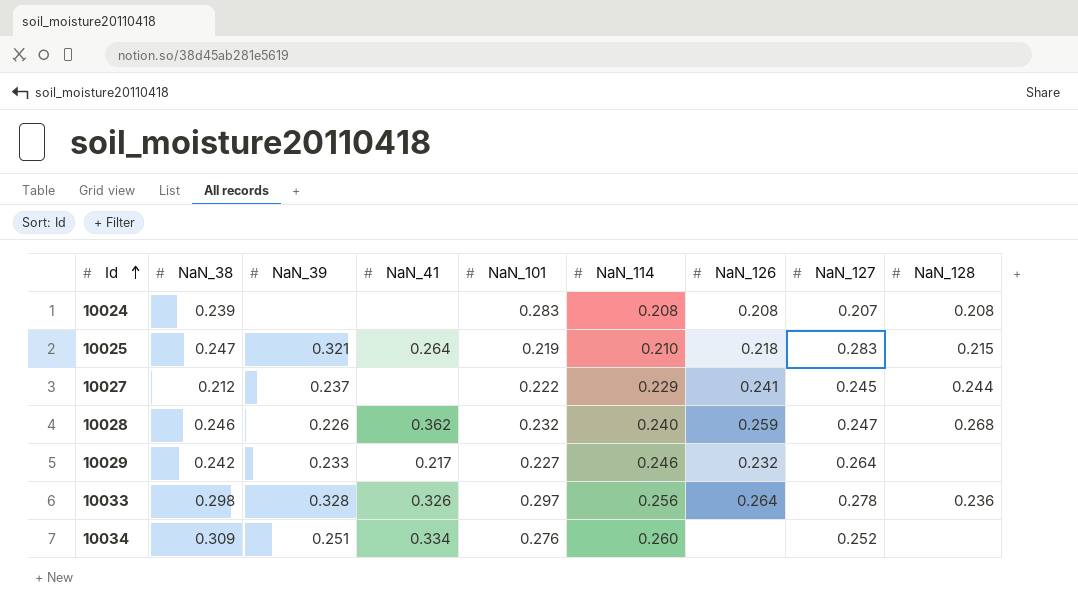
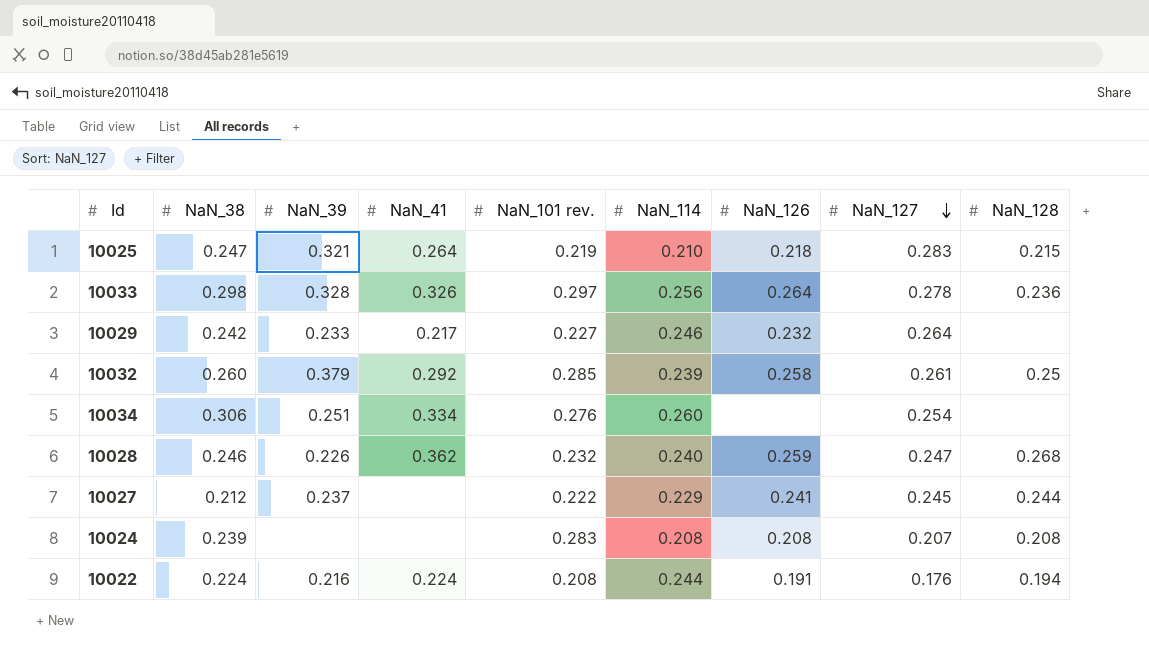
row order: Id ascending -> NaN_127 descending
column name: NaN_101 -> NaN_101 rev.
row 10032: none -> 0.260 | 0.379 | 0.292 | 0.285 | 0.239 | 0.258 | 0.261 | 0.25
10034 | NaN_38: 0.309 -> 0.306
10034 | NaN_127: 0.252 -> 0.254
row 10022: none -> 0.224 | 0.216 | 0.224 | 0.208 | 0.244 | 0.191 | 0.176 | 0.194

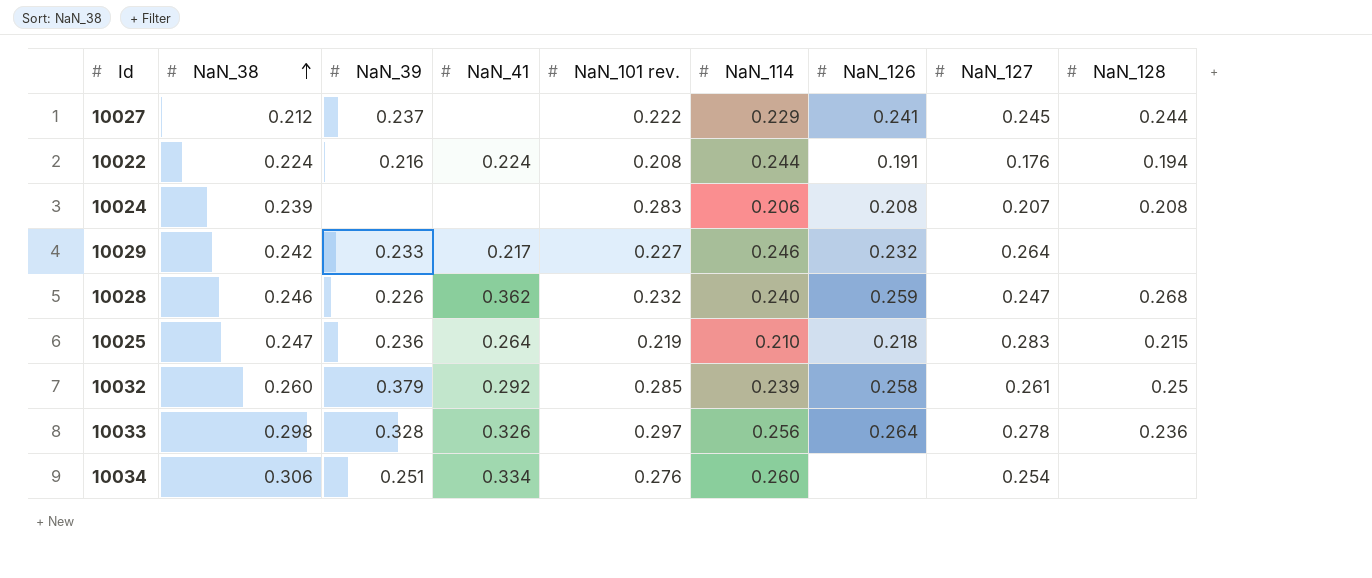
row order: NaN_127 descending -> NaN_38 ascending
10024 | NaN_114: 0.208 -> 0.206
10025 | NaN_39: 0.321 -> 0.236

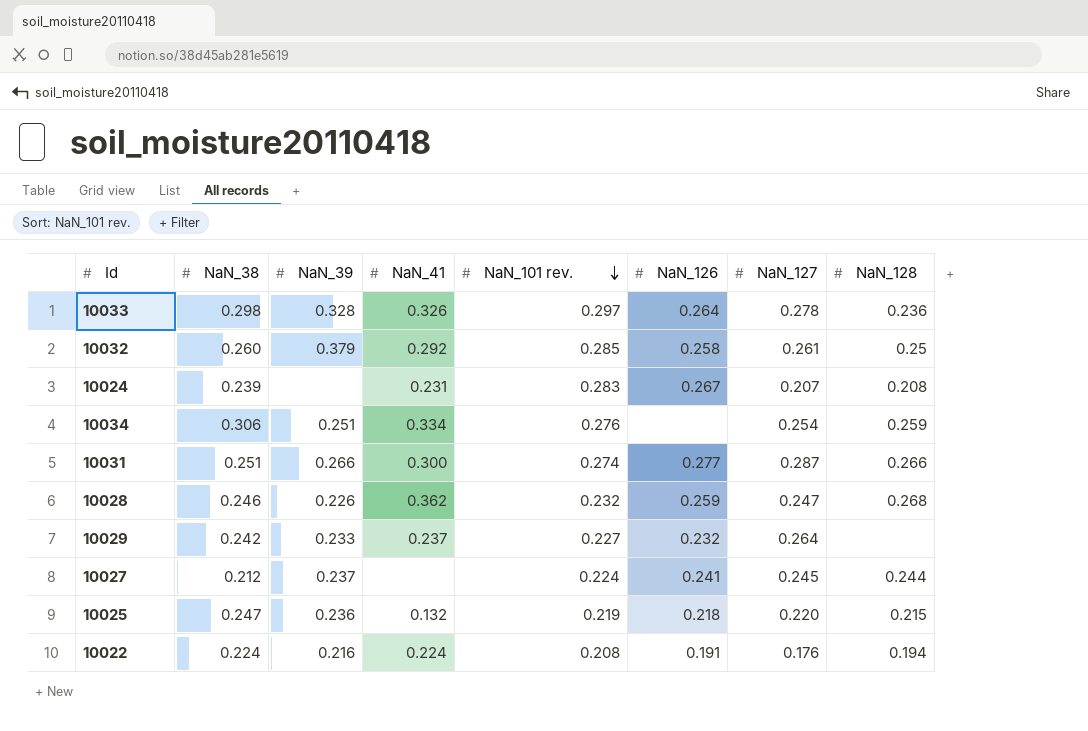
row order: NaN_38 ascending -> NaN_101 rev. descending
column NaN_114 | position: 6 -> none
10024 | NaN_41: none -> 0.231
10024 | NaN_126: 0.208 -> 0.267
10034 | NaN_128: none -> 0.259
row 10031: none -> 0.251 | 0.266 | 0.300 | 0.274 | 0.277 | 0.287 | 0.266
10029 | NaN_41: 0.217 -> 0.237
10027 | NaN_101 rev.: 0.222 -> 0.224
10025 | NaN_41: 0.264 -> 0.132
10025 | NaN_127: 0.283 -> 0.220

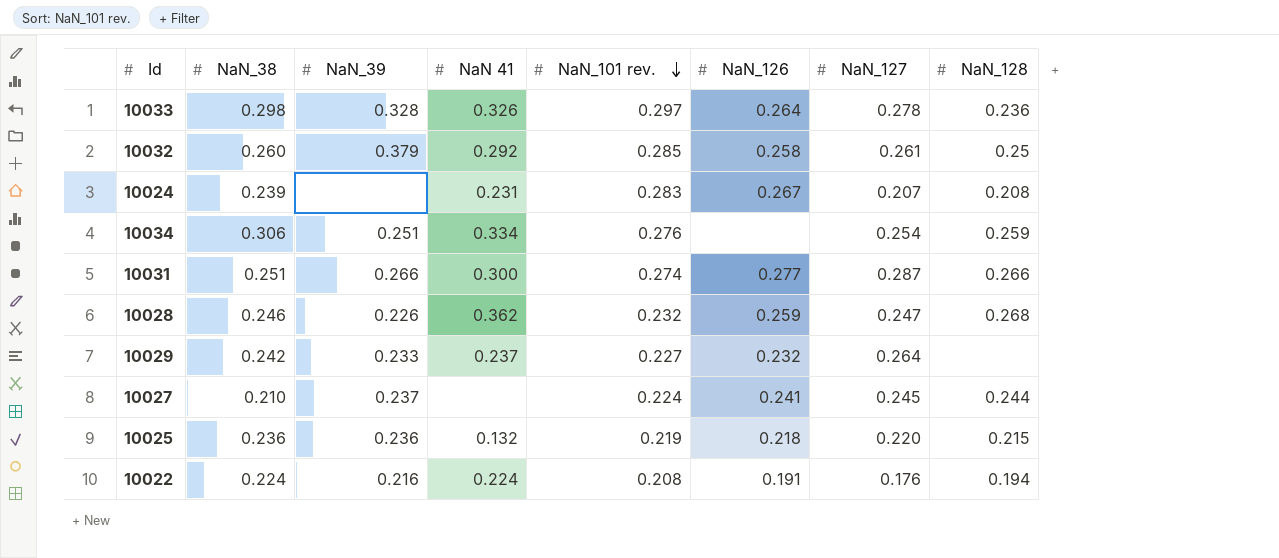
column name: NaN_41 -> NaN 41
10027 | NaN_38: 0.212 -> 0.210
10025 | NaN_38: 0.247 -> 0.236

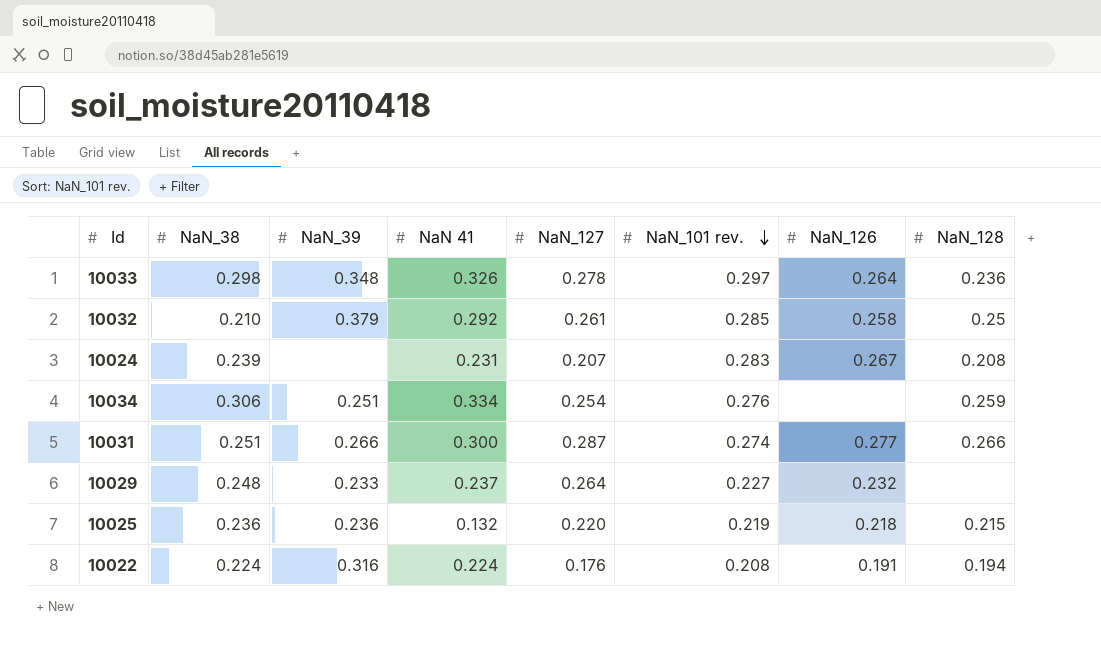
column NaN_127 | position: 7 -> 5
row 10028: 0.246 | 0.226 | 0.362 | 0.232 | 0.259 | 0.247 | 0.268 -> none
row 10027: 0.210 | 0.237 | none | 0.224 | 0.241 | 0.245 | 0.244 -> none
10033 | NaN_39: 0.328 -> 0.348
10032 | NaN_38: 0.260 -> 0.210
10029 | NaN_38: 0.242 -> 0.248
10022 | NaN_39: 0.216 -> 0.316

